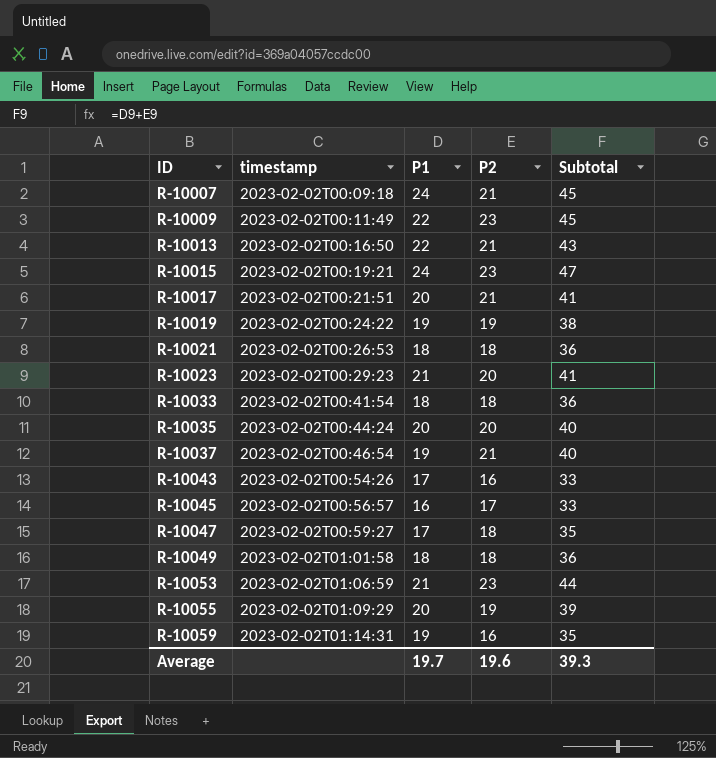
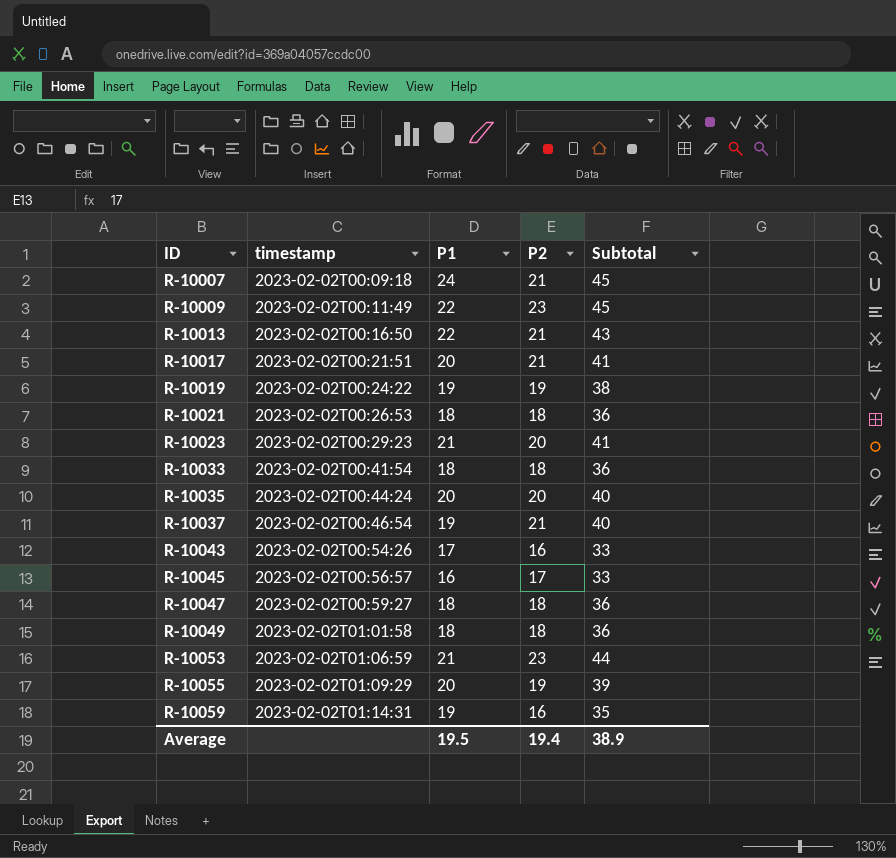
row R-10015: 2023-02-02T00:19:21 | 24 | 23 | 47 -> none
R-10047 | P1: 17 -> 18
R-10047 | Subtotal: 35 -> 36
Average | P1: 19.7 -> 19.5
Average | P2: 19.6 -> 19.4
Average | Subtotal: 39.3 -> 38.9

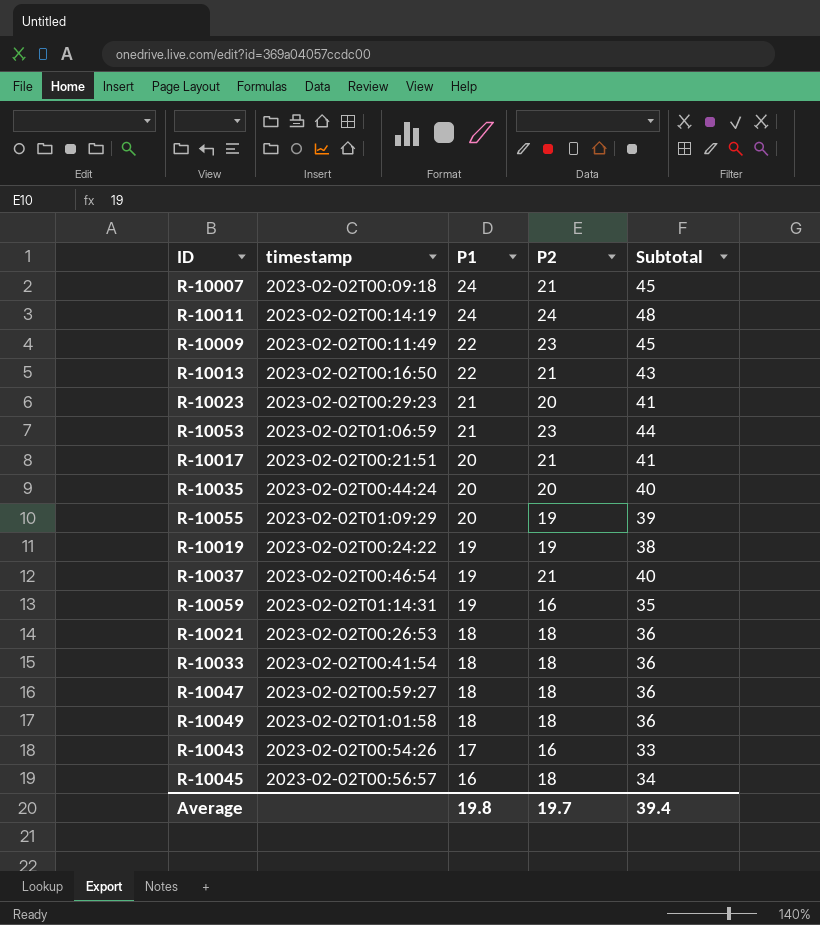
row order: ID ascending -> P1 descending
row R-10011: none -> 2023-02-02T00:14:19 | 24 | 24 | 48
R-10045 | P2: 17 -> 18
R-10045 | Subtotal: 33 -> 34
Average | P1: 19.5 -> 19.8
Average | P2: 19.4 -> 19.7
Average | Subtotal: 38.9 -> 39.4

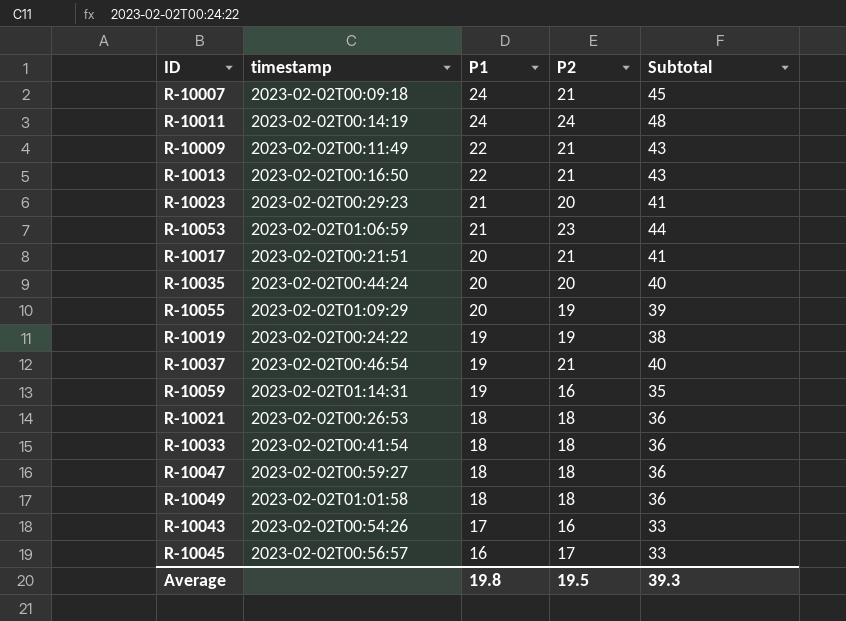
R-10009 | P2: 23 -> 21
R-10009 | Subtotal: 45 -> 43
R-10045 | P2: 18 -> 17
R-10045 | Subtotal: 34 -> 33
Average | P2: 19.7 -> 19.5
Average | Subtotal: 39.4 -> 39.3

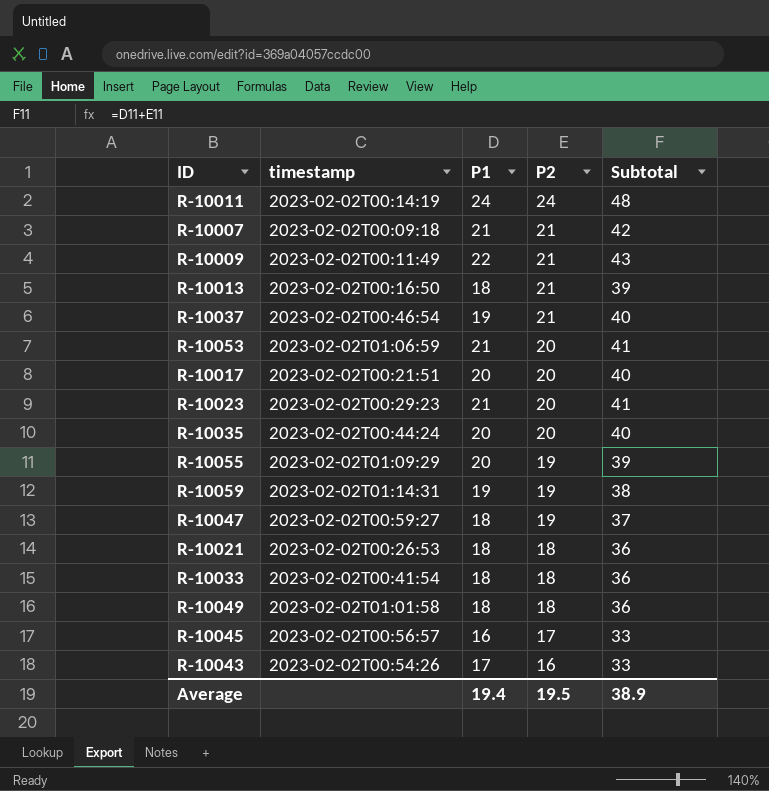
row order: P1 descending -> P2 descending
row R-10019: 2023-02-02T00:24:22 | 19 | 19 | 38 -> none
R-10007 | P1: 24 -> 21
R-10007 | Subtotal: 45 -> 42
R-10013 | P1: 22 -> 18
R-10013 | Subtotal: 43 -> 39
R-10053 | P2: 23 -> 20
R-10053 | Subtotal: 44 -> 41
R-10017 | P2: 21 -> 20
R-10017 | Subtotal: 41 -> 40
R-10059 | P2: 16 -> 19
R-10059 | Subtotal: 35 -> 38
R-10047 | P2: 18 -> 19
R-10047 | Subtotal: 36 -> 37
Average | P1: 19.8 -> 19.4
Average | Subtotal: 39.3 -> 38.9

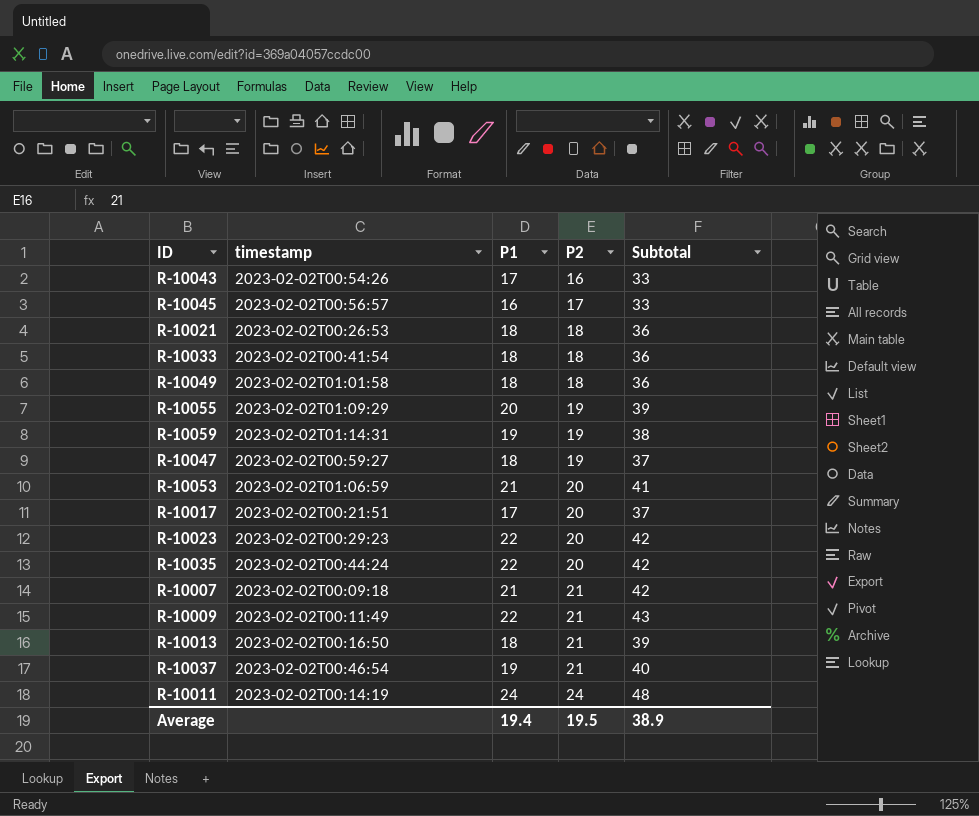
row order: P2 descending -> P2 ascending
R-10017 | P1: 20 -> 17
R-10017 | Subtotal: 40 -> 37
R-10023 | P1: 21 -> 22
R-10023 | Subtotal: 41 -> 42
R-10035 | P1: 20 -> 22
R-10035 | Subtotal: 40 -> 42

